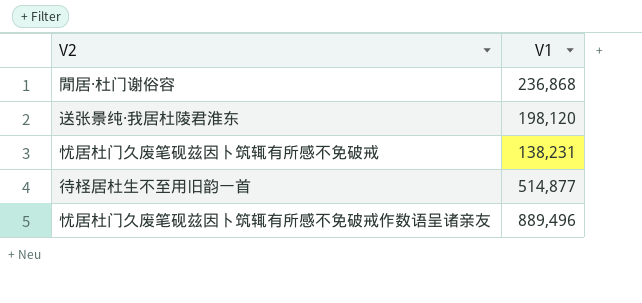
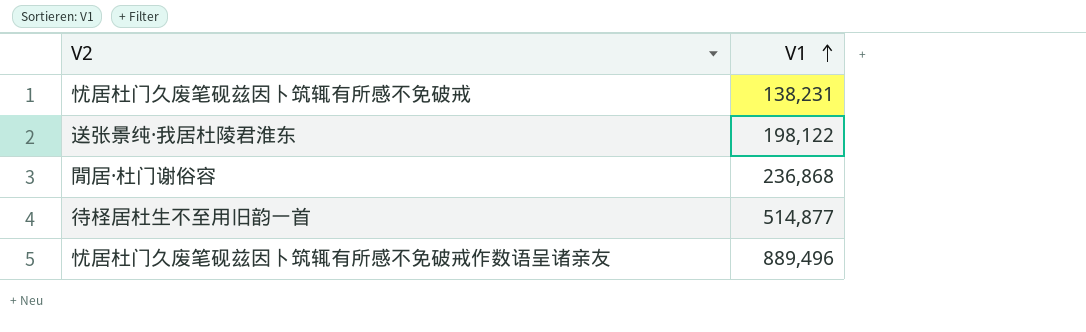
row order: none -> V1 ascending
送张景纯·我居杜陵君淮东 | V1: 198,120 -> 198,122

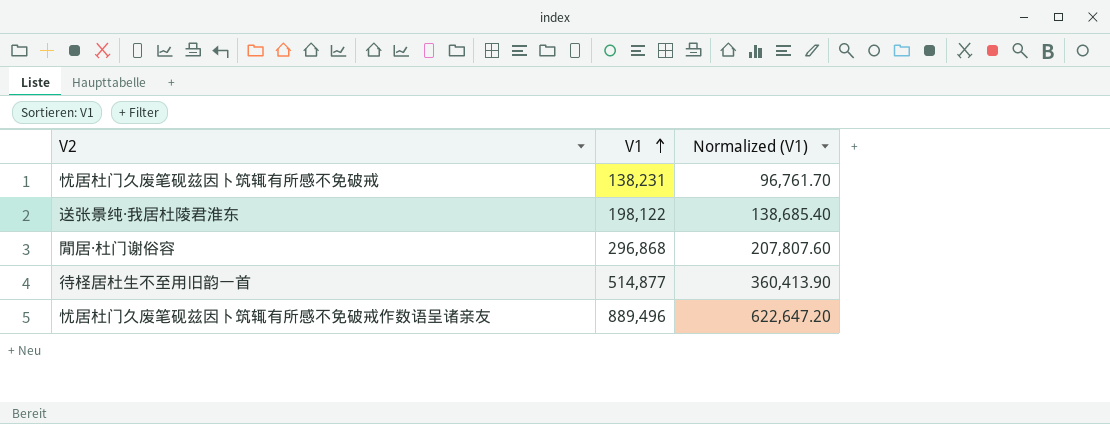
column Normalized (V1) | formula: none -> [V1] * 0.7
閒居·杜门谢俗容 | V1: 236,868 -> 296,868

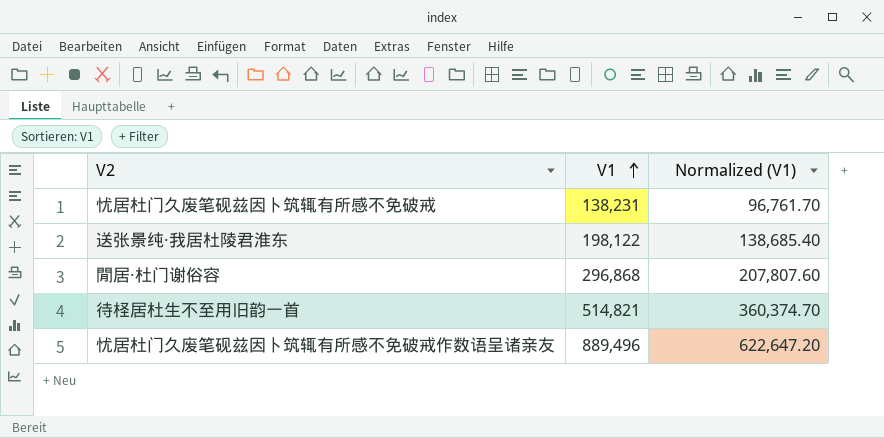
待柽居杜生不至用旧韵一首 | V1: 514,877 -> 514,821
待柽居杜生不至用旧韵一首 | Normalized (V1): 360,413.90 -> 360,374.70

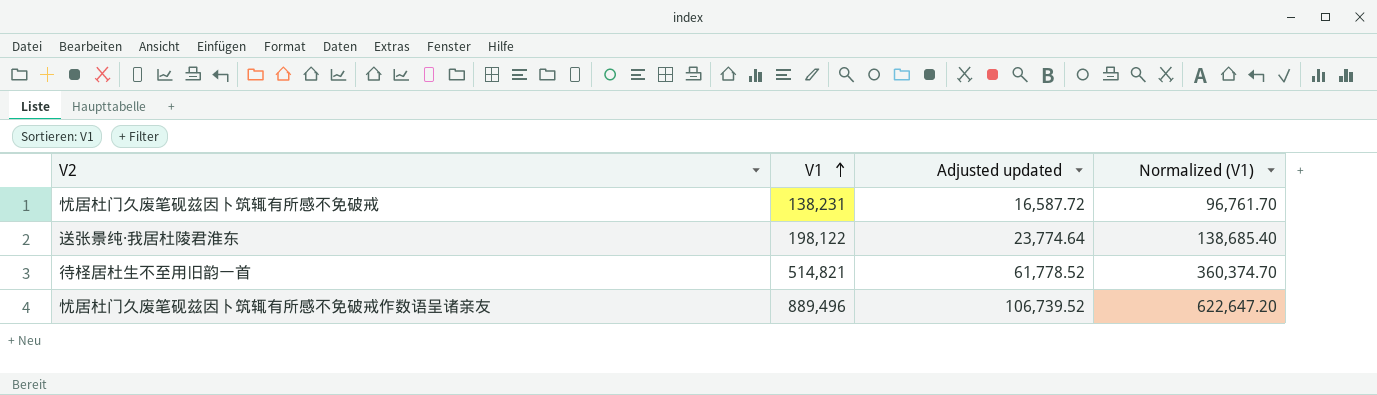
column Adjusted updated | formula: none -> [V1] * 0.12
row 閒居·杜门谢俗容: 296,868 | 207,807.60 -> none

